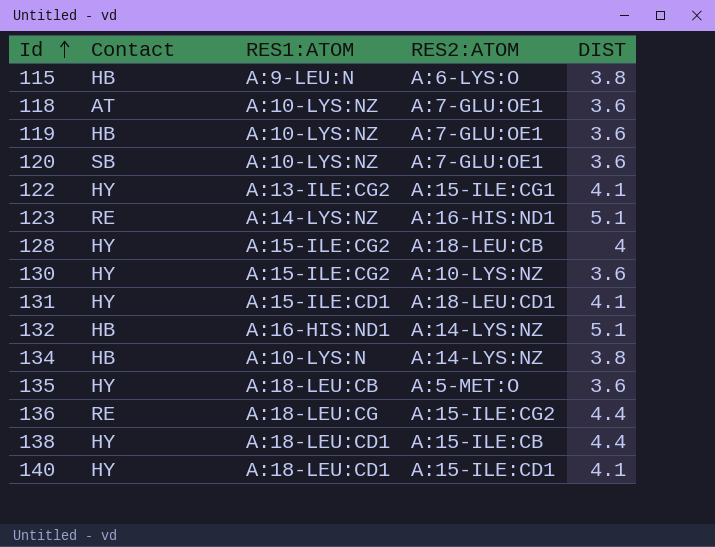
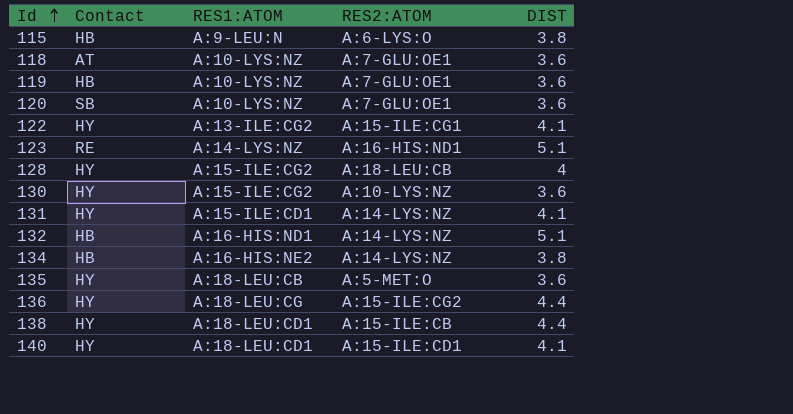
131 | RES2:ATOM: A:18-LEU:CD1 -> A:14-LYS:NZ
134 | RES1:ATOM: A:10-LYS:N -> A:16-HIS:NE2
136 | Contact: RE -> HY

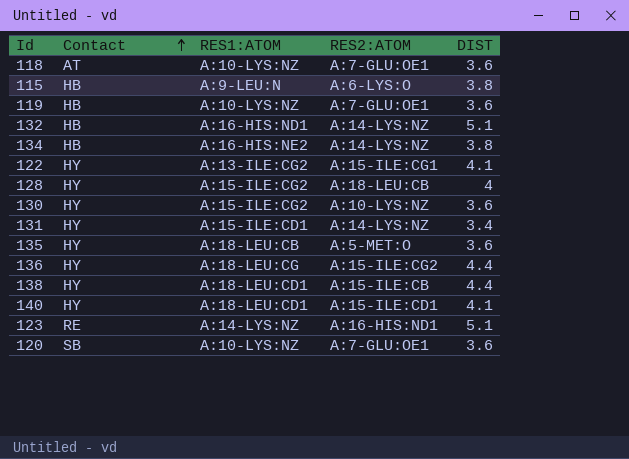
row order: Id ascending -> Contact ascending
131 | DIST: 4.1 -> 3.4

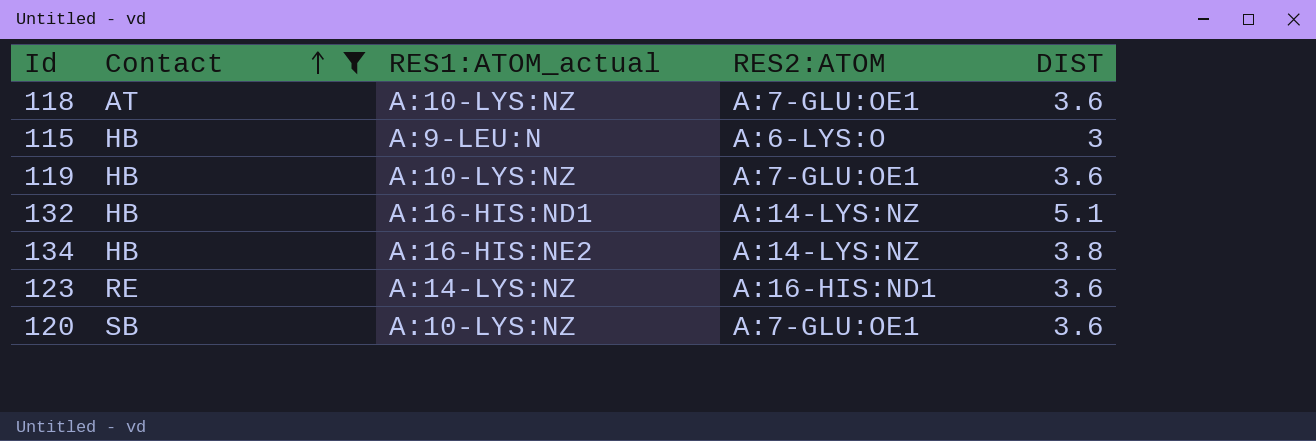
filter: none -> Contact != HY
column name: RES1:ATOM -> RES1:ATOM_actual
115 | DIST: 3.8 -> 3
123 | DIST: 5.1 -> 3.6

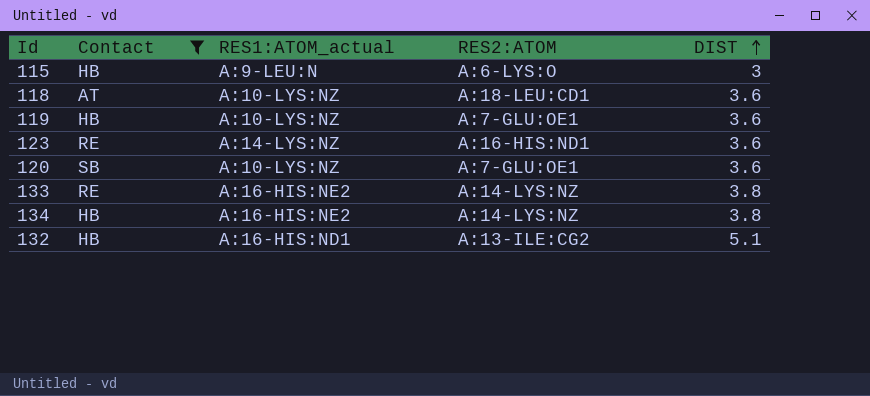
row order: Contact ascending -> DIST ascending
118 | RES2:ATOM: A:7-GLU:OE1 -> A:18-LEU:CD1
row 133: none -> RE | A:16-HIS:NE2 | A:14-LYS:NZ | 3.8
132 | RES2:ATOM: A:14-LYS:NZ -> A:13-ILE:CG2

